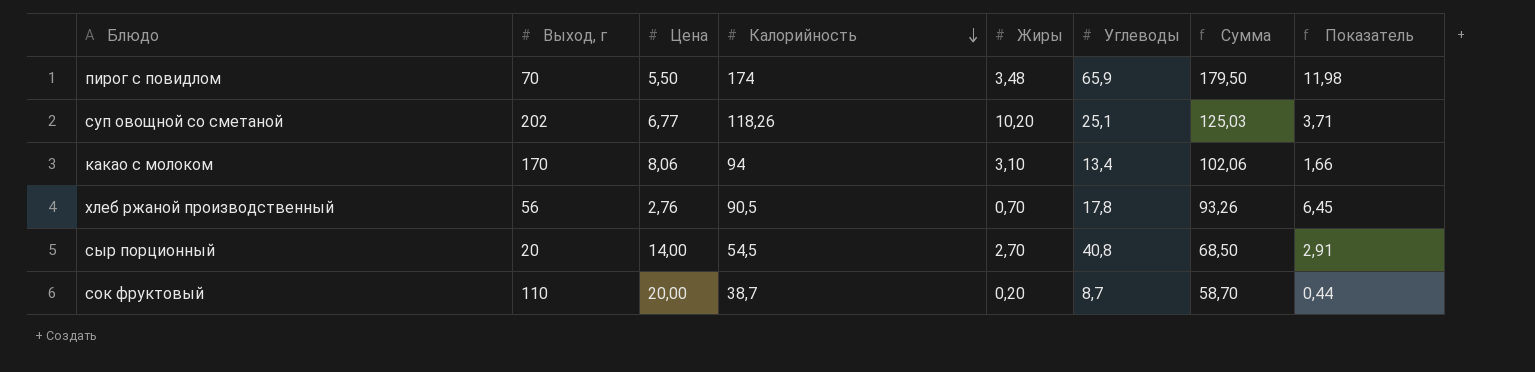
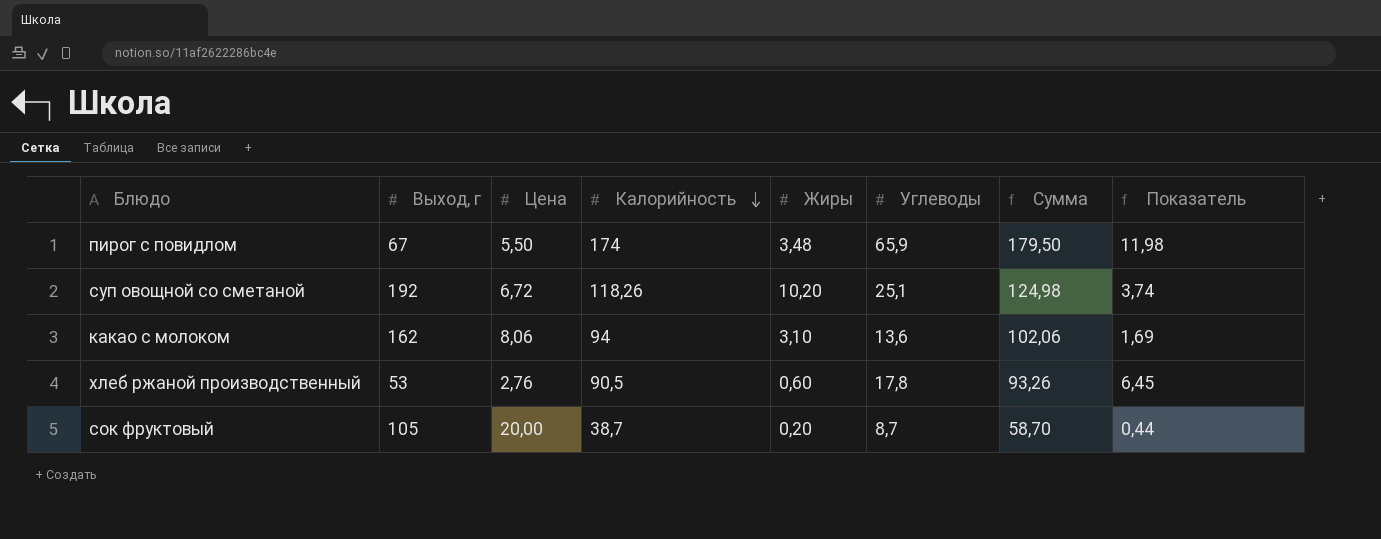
row сыр порционный: 20 | 14,00 | 54,5 | 2,70 | 40,8 | 68,50 | 2,91 -> none
пирог с повидлом | Выход, г: 70 -> 67
суп овощной со сметаной | Выход, г: 202 -> 192
суп овощной со сметаной | Цена: 6,77 -> 6,72
суп овощной со сметаной | Сумма: 125,03 -> 124,98
суп овощной со сметаной | Показатель: 3,71 -> 3,74
какао с молоком | Выход, г: 170 -> 162
какао с молоком | Углеводы: 13,4 -> 13,6
какао с молоком | Показатель: 1,66 -> 1,69
хлеб ржаной производственный | Выход, г: 56 -> 53
хлеб ржаной производственный | Жиры: 0,70 -> 0,60
сок фруктовый | Выход, г: 110 -> 105

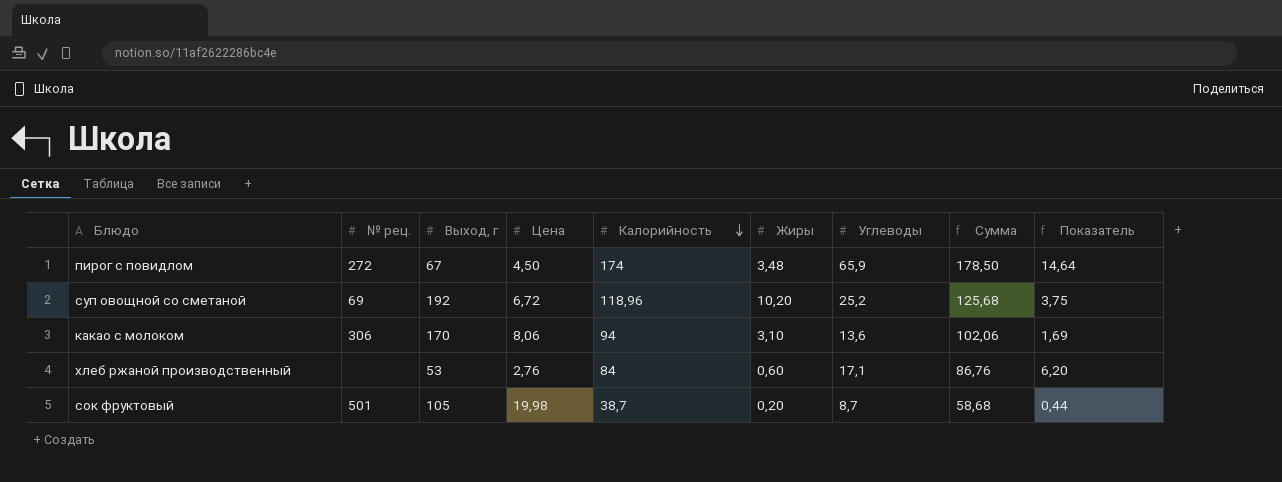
column № рец. | position: none -> 2
пирог с повидлом | Цена: 5,50 -> 4,50
пирог с повидлом | Сумма: 179,50 -> 178,50
пирог с повидлом | Показатель: 11,98 -> 14,64
суп овощной со сметаной | Калорийность: 118,26 -> 118,96
суп овощной со сметаной | Углеводы: 25,1 -> 25,2
суп овощной со сметаной | Сумма: 124,98 -> 125,68
суп овощной со сметаной | Показатель: 3,74 -> 3,75
какао с молоком | Выход, г: 162 -> 170
хлеб ржаной производственный | Калорийность: 90,5 -> 84
хлеб ржаной производственный | Углеводы: 17,8 -> 17,1
хлеб ржаной производственный | Сумма: 93,26 -> 86,76
хлеб ржаной производственный | Показатель: 6,45 -> 6,20
сок фруктовый | Цена: 20,00 -> 19,98
сок фруктовый | Сумма: 58,70 -> 58,68

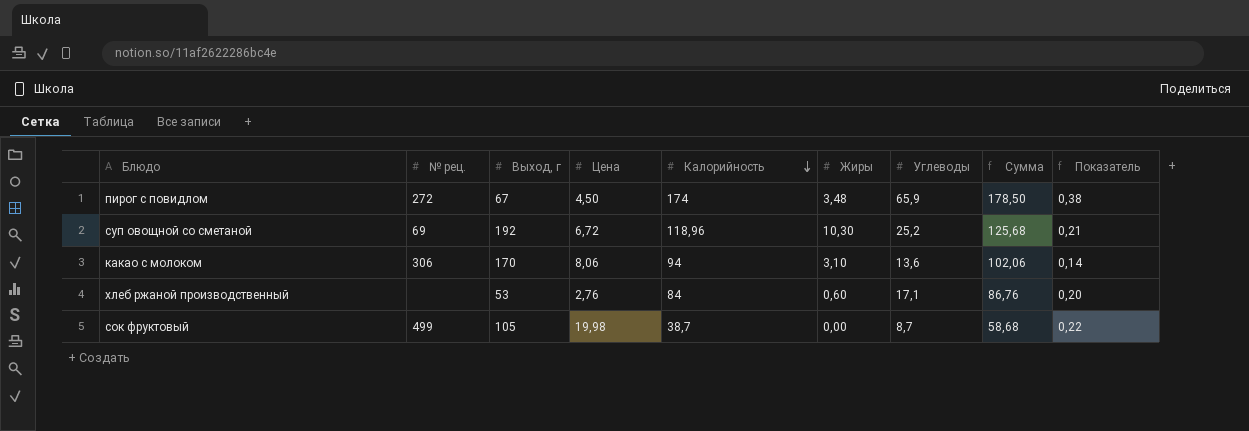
column Показатель | formula: [Углеводы] / [Цена] -> [Углеводы] / [Калорийность]
суп овощной со сметаной | Жиры: 10,20 -> 10,30
сок фруктовый | № рец.: 501 -> 499
сок фруктовый | Жиры: 0,20 -> 0,00

